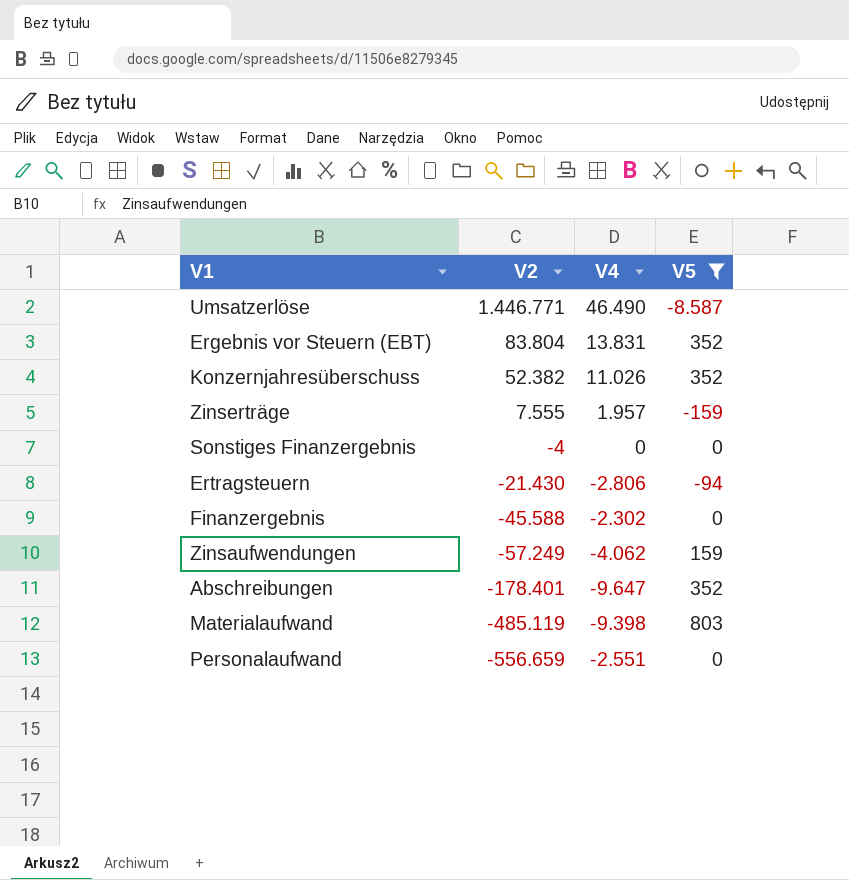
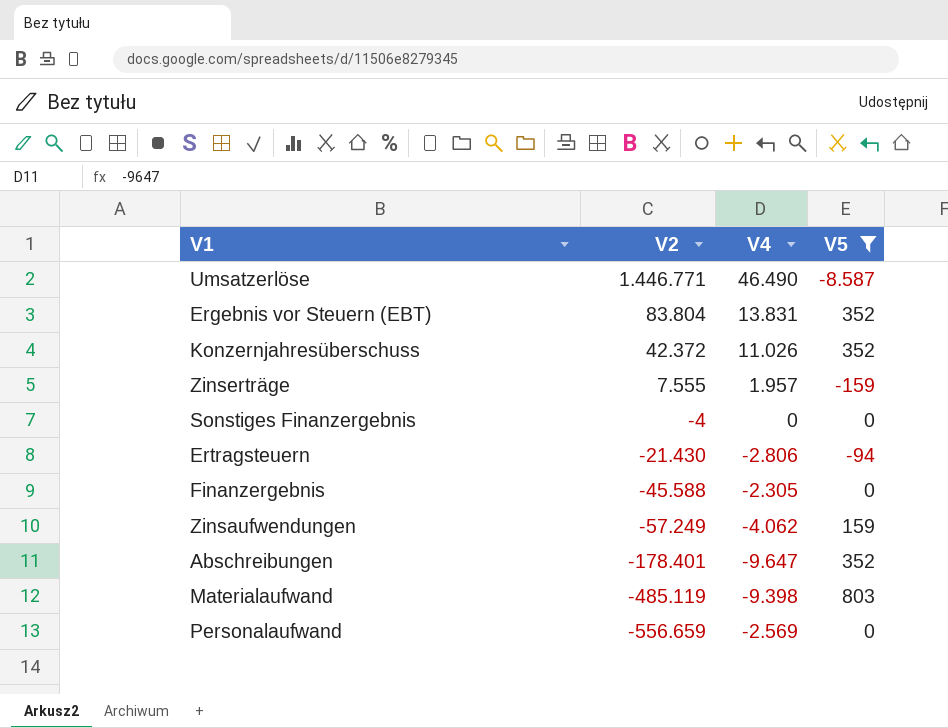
Konzernjahresüberschuss | V2: 52.382 -> 42.372
Finanzergebnis | V4: -2.302 -> -2.305
Personalaufwand | V4: -2.551 -> -2.569

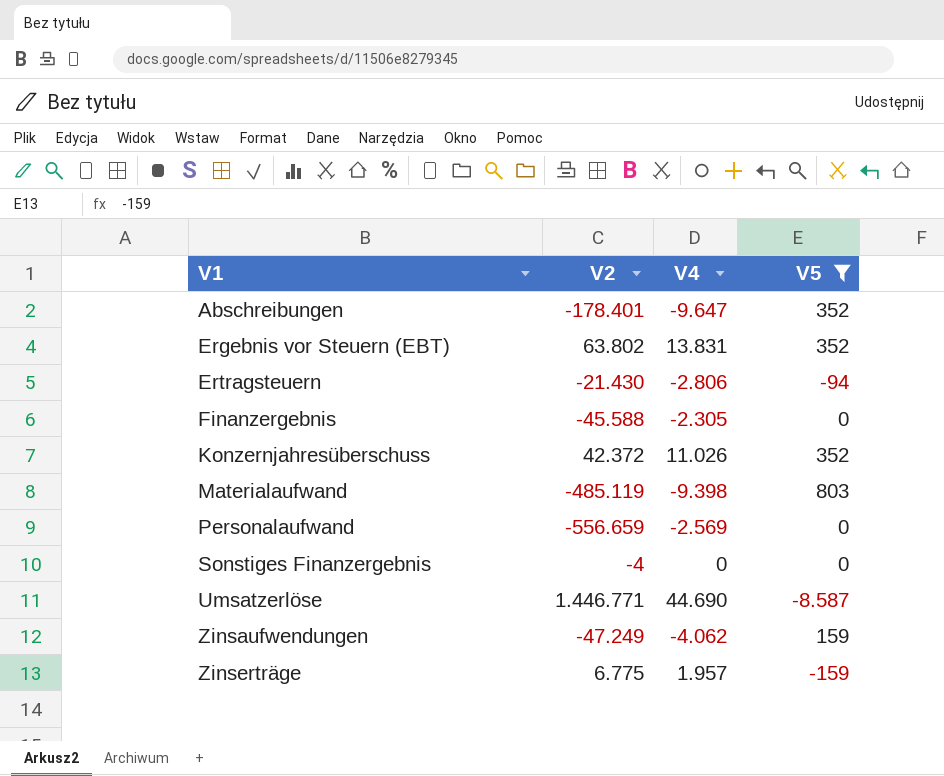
row order: V2 descending -> V1 ascending
Ergebnis vor Steuern (EBT) | V2: 83.804 -> 63.802
Umsatzerlöse | V4: 46.490 -> 44.690
Zinsaufwendungen | V2: -57.249 -> -47.249
Zinserträge | V2: 7.555 -> 6.775

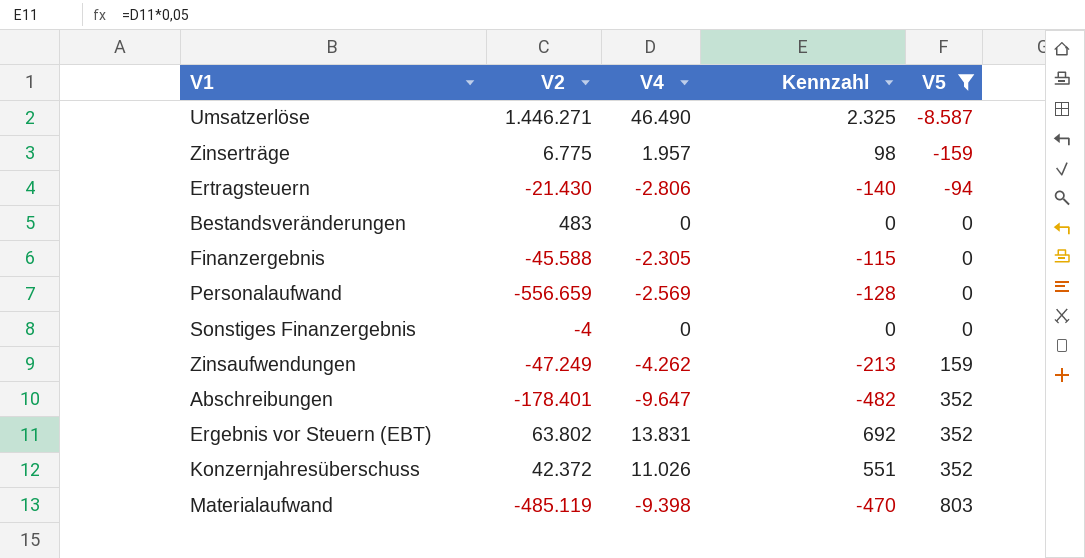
row order: V1 ascending -> V5 ascending
column Kennzahl | formula: none -> [V4] * 0,05
Umsatzerlöse | V2: 1.446.771 -> 1.446.271
Umsatzerlöse | V4: 44.690 -> 46.490
row Bestandsveränderungen: none -> 483 | 0 | 0 | 0
Zinsaufwendungen | V4: -4.062 -> -4.262

